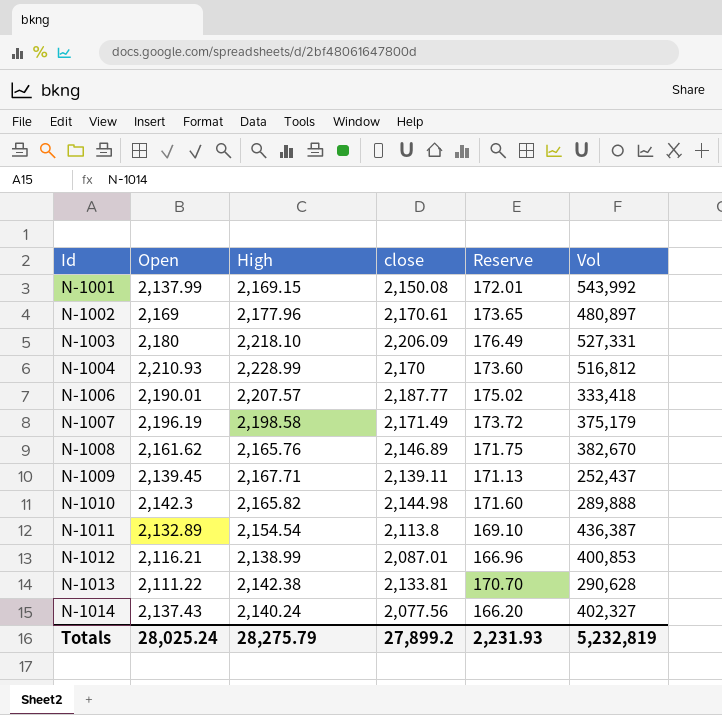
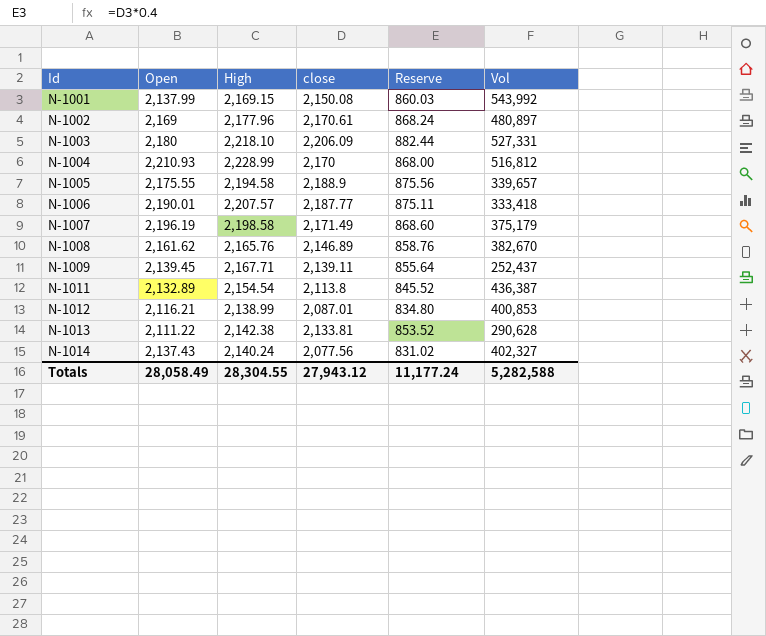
column Reserve | formula: [close] * 0.08 -> [close] * 0.4
row N-1010: 2,142.3 | 2,165.82 | 2,144.98 | 171.60 | 289,888 -> none
row N-1005: none -> 2,175.55 | 2,194.58 | 2,188.9 | 875.56 | 339,657
Totals | Open: 28,025.24 -> 28,058.49
Totals | High: 28,275.79 -> 28,304.55
Totals | close: 27,899.2 -> 27,943.12
Totals | Reserve: 2,231.93 -> 11,177.24
Totals | Vol: 5,232,819 -> 5,282,588

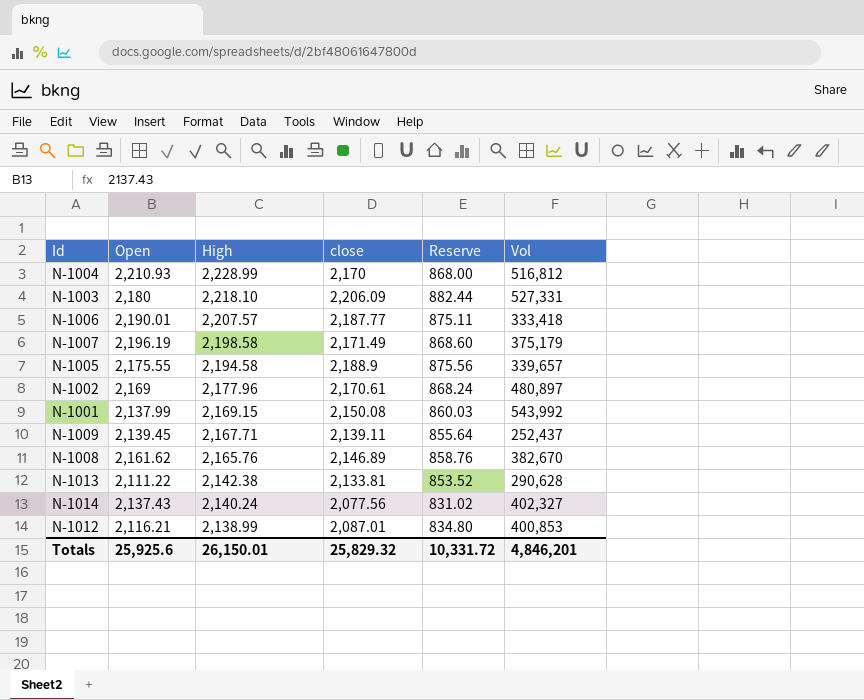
row order: Id ascending -> High descending
row N-1011: 2,132.89 | 2,154.54 | 2,113.8 | 845.52 | 436,387 -> none
Totals | Open: 28,058.49 -> 25,925.6
Totals | High: 28,304.55 -> 26,150.01
Totals | close: 27,943.12 -> 25,829.32
Totals | Reserve: 11,177.24 -> 10,331.72
Totals | Vol: 5,282,588 -> 4,846,201

